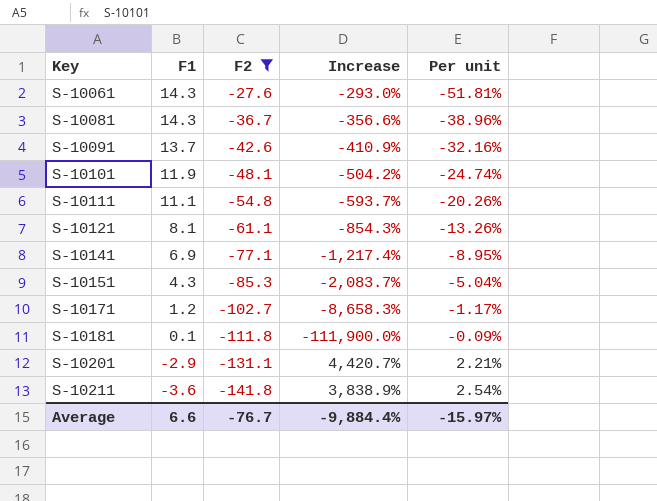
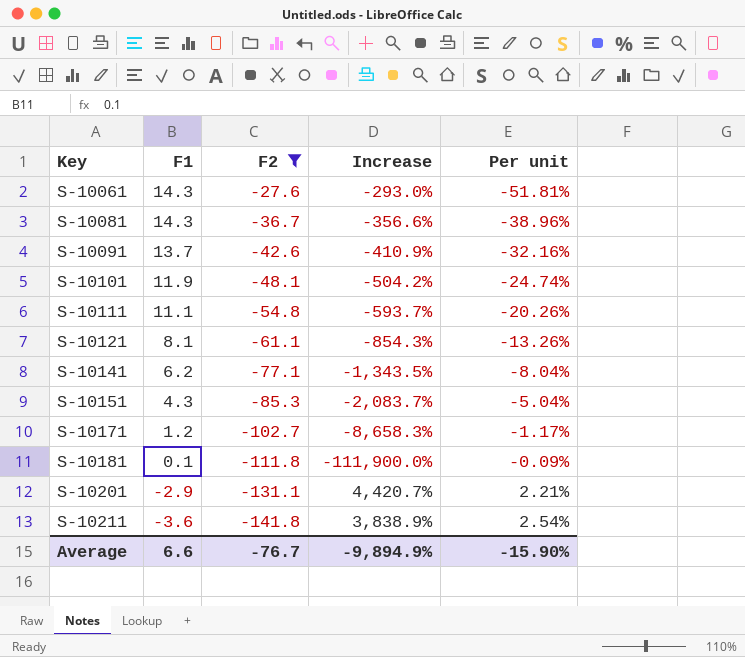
S-10141 | F1: 6.9 -> 6.2
S-10141 | Increase: -1,217.4% -> -1,343.5%
S-10141 | Per unit: -8.95% -> -8.04%
Average | Increase: -9,884.4% -> -9,894.9%
Average | Per unit: -15.97% -> -15.90%

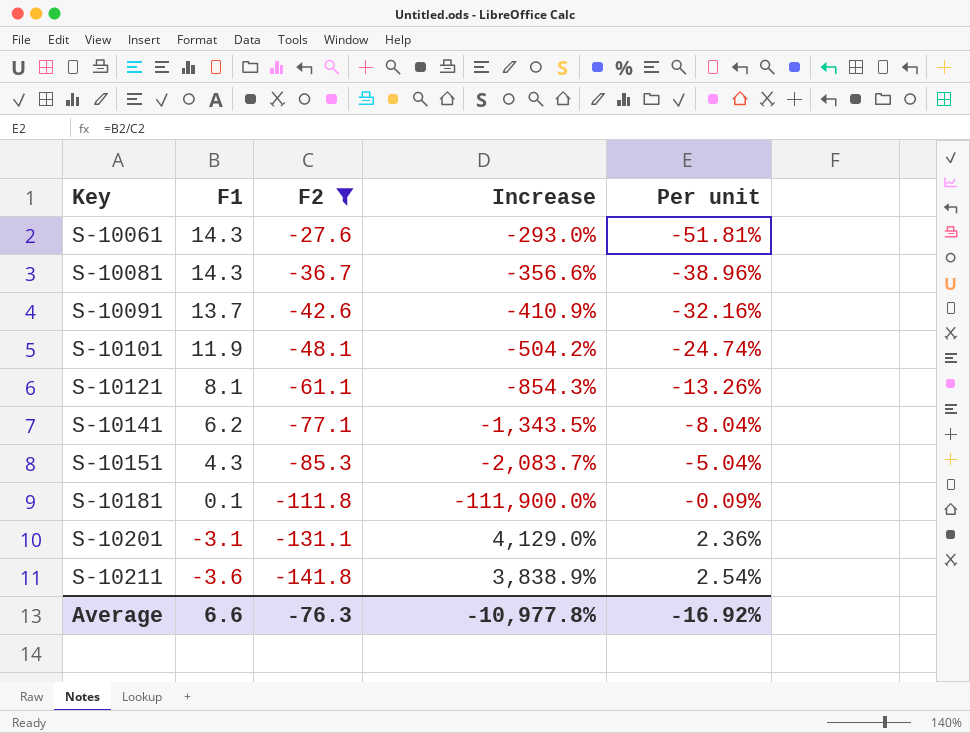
row S-10111: 11.1 | -54.8 | -593.7% | -20.26% -> none
row S-10171: 1.2 | -102.7 | -8,658.3% | -1.17% -> none
S-10201 | F1: -2.9 -> -3.1
S-10201 | Increase: 4,420.7% -> 4,129.0%
S-10201 | Per unit: 2.21% -> 2.36%
Average | F2: -76.7 -> -76.3
Average | Increase: -9,894.9% -> -10,977.8%
Average | Per unit: -15.90% -> -16.92%

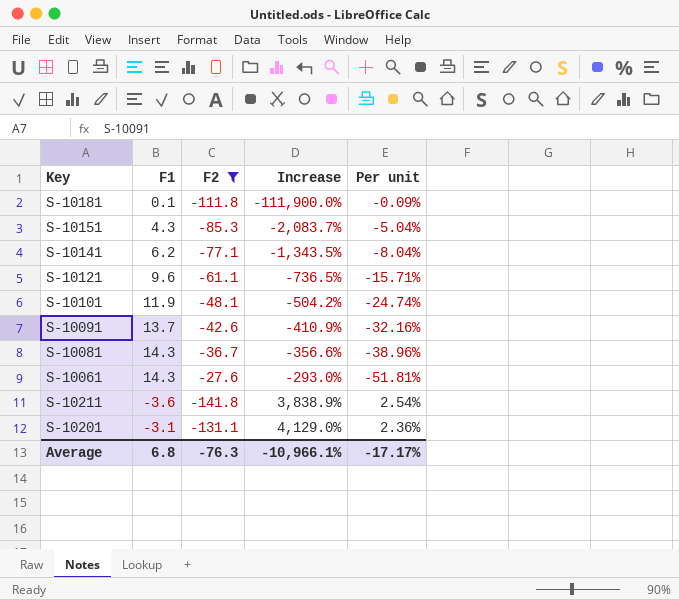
row order: Key ascending -> Increase ascending
S-10121 | F1: 8.1 -> 9.6
S-10121 | Increase: -854.3% -> -736.5%
S-10121 | Per unit: -13.26% -> -15.71%
Average | F1: 6.6 -> 6.8
Average | Increase: -10,977.8% -> -10,966.1%
Average | Per unit: -16.92% -> -17.17%

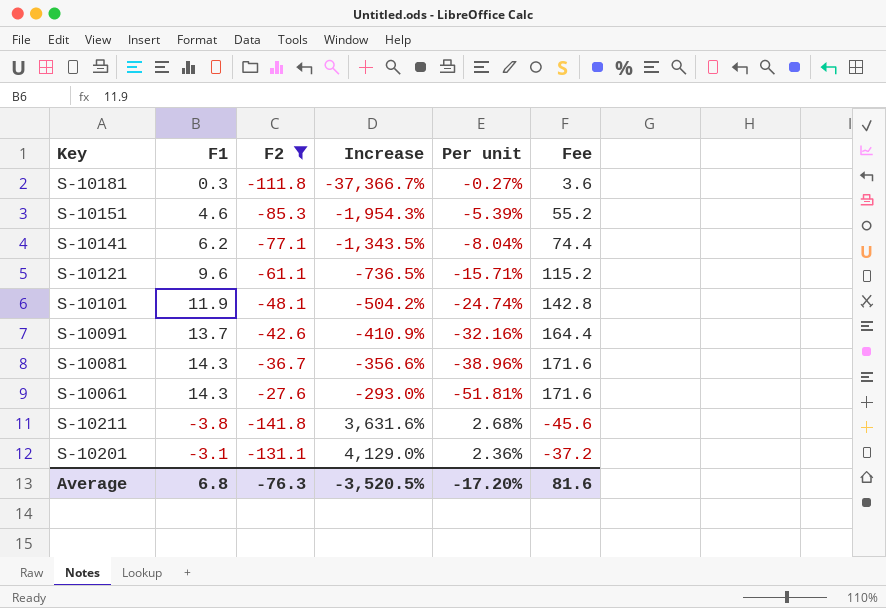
column Fee | formula: none -> [F1] * 12
S-10181 | F1: 0.1 -> 0.3
S-10181 | Increase: -111,900.0% -> -37,366.7%
S-10181 | Per unit: -0.09% -> -0.27%
S-10151 | F1: 4.3 -> 4.6
S-10151 | Increase: -2,083.7% -> -1,954.3%
S-10151 | Per unit: -5.04% -> -5.39%
S-10211 | F1: -3.6 -> -3.8
S-10211 | Increase: 3,838.9% -> 3,631.6%
S-10211 | Per unit: 2.54% -> 2.68%
Average | Increase: -10,966.1% -> -3,520.5%
Average | Per unit: -17.17% -> -17.20%

